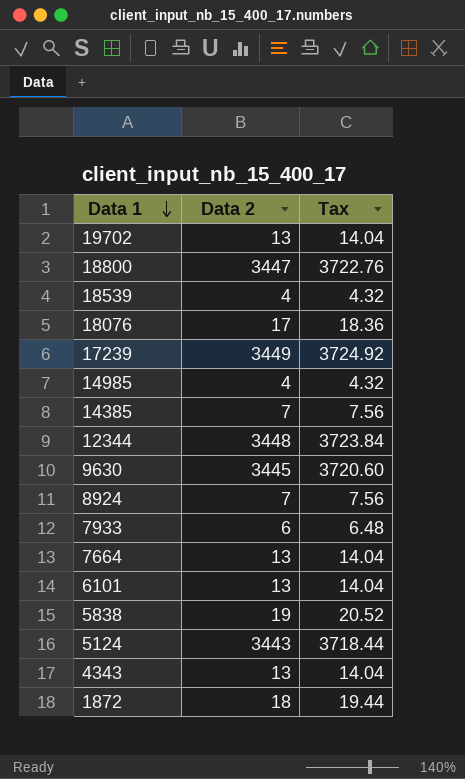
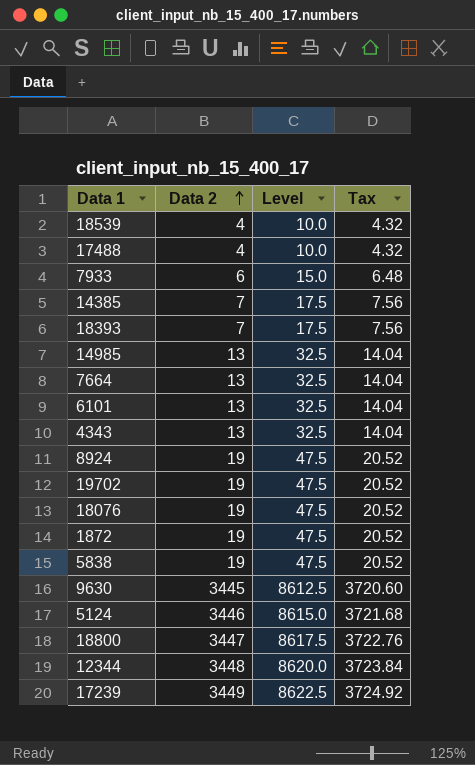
row order: Data 1 descending -> Data 2 ascending
column Level | formula: none -> [Data 2] * 2.5
row 17488: none -> 4 | 10.0 | 4.32
row 18393: none -> 7 | 17.5 | 7.56
14985 | Data 2: 4 -> 13
14985 | Tax: 4.32 -> 14.04
8924 | Data 2: 7 -> 19
8924 | Tax: 7.56 -> 20.52
19702 | Data 2: 13 -> 19
19702 | Tax: 14.04 -> 20.52
18076 | Data 2: 17 -> 19
18076 | Tax: 18.36 -> 20.52
1872 | Data 2: 18 -> 19
1872 | Tax: 19.44 -> 20.52
5124 | Data 2: 3443 -> 3446
5124 | Tax: 3718.44 -> 3721.68

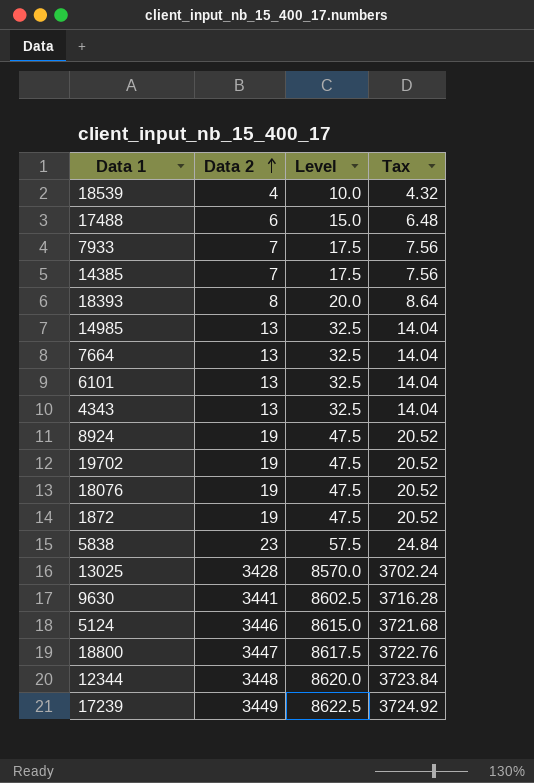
17488 | Data 2: 4 -> 6
17488 | Level: 10.0 -> 15.0
17488 | Tax: 4.32 -> 6.48
7933 | Data 2: 6 -> 7
7933 | Level: 15.0 -> 17.5
7933 | Tax: 6.48 -> 7.56
18393 | Data 2: 7 -> 8
18393 | Level: 17.5 -> 20.0
18393 | Tax: 7.56 -> 8.64
5838 | Data 2: 19 -> 23
5838 | Level: 47.5 -> 57.5
5838 | Tax: 20.52 -> 24.84
row 13025: none -> 3428 | 8570.0 | 3702.24
9630 | Data 2: 3445 -> 3441
9630 | Level: 8612.5 -> 8602.5
9630 | Tax: 3720.60 -> 3716.28

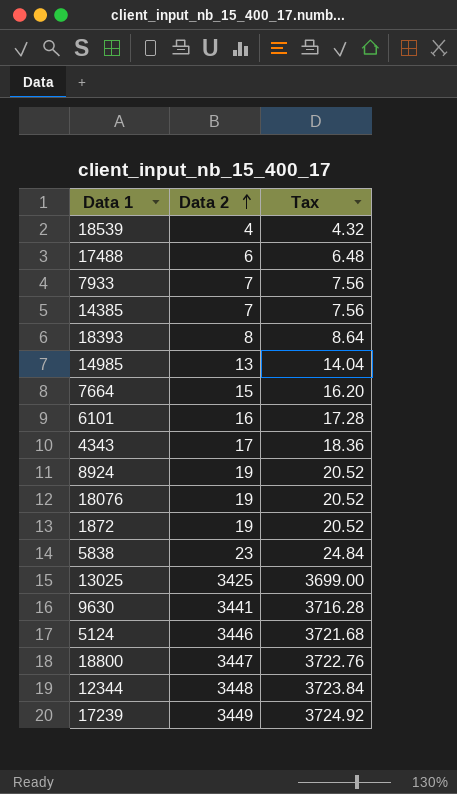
column Level | formula: [Data 2] * 2.5 -> none
row 19702: 19 | 47.5 | 20.52 -> none
7664 | Data 2: 13 -> 15
7664 | Tax: 14.04 -> 16.20
6101 | Data 2: 13 -> 16
6101 | Tax: 14.04 -> 17.28
4343 | Data 2: 13 -> 17
4343 | Tax: 14.04 -> 18.36
13025 | Data 2: 3428 -> 3425
13025 | Tax: 3702.24 -> 3699.00

